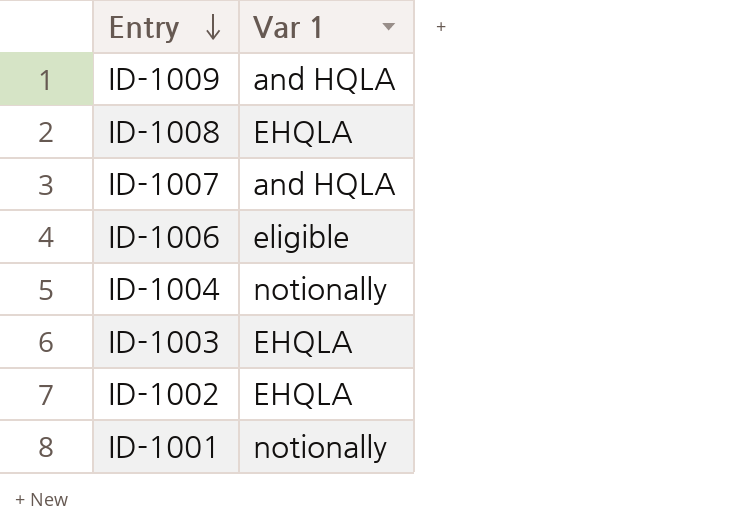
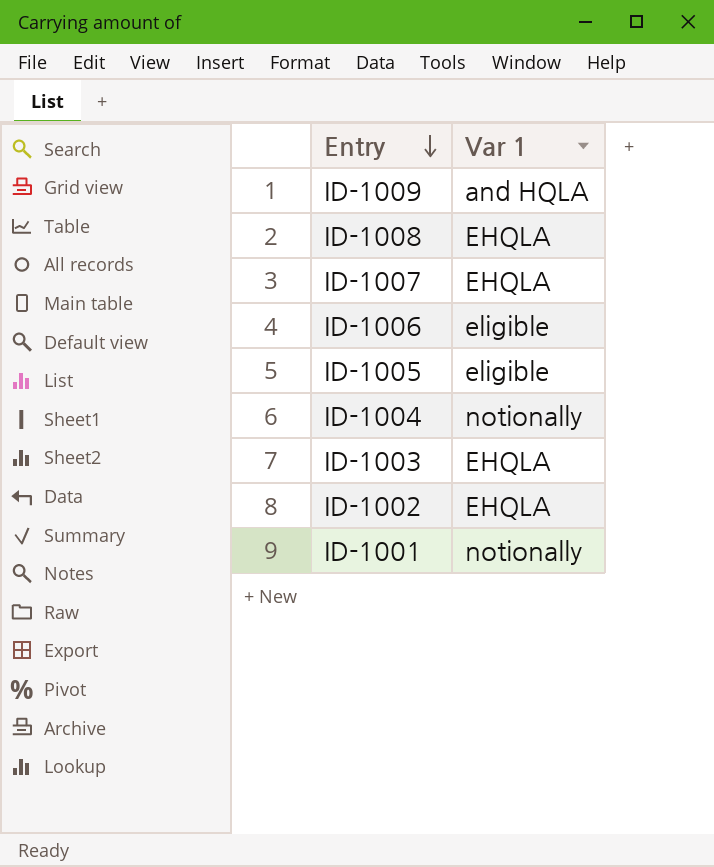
ID-1007 | Var 1: and HQLA -> EHQLA
row ID-1005: none -> eligible

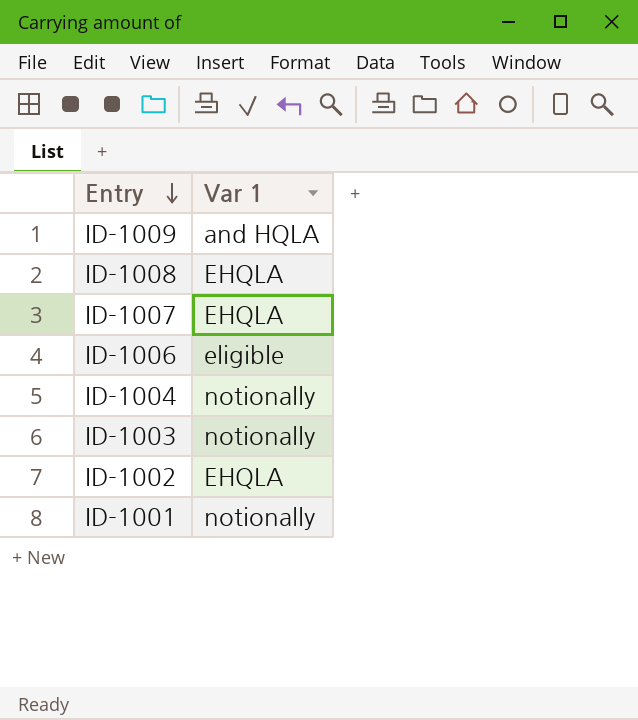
row ID-1005: eligible -> none
ID-1003 | Var 1: EHQLA -> notionally

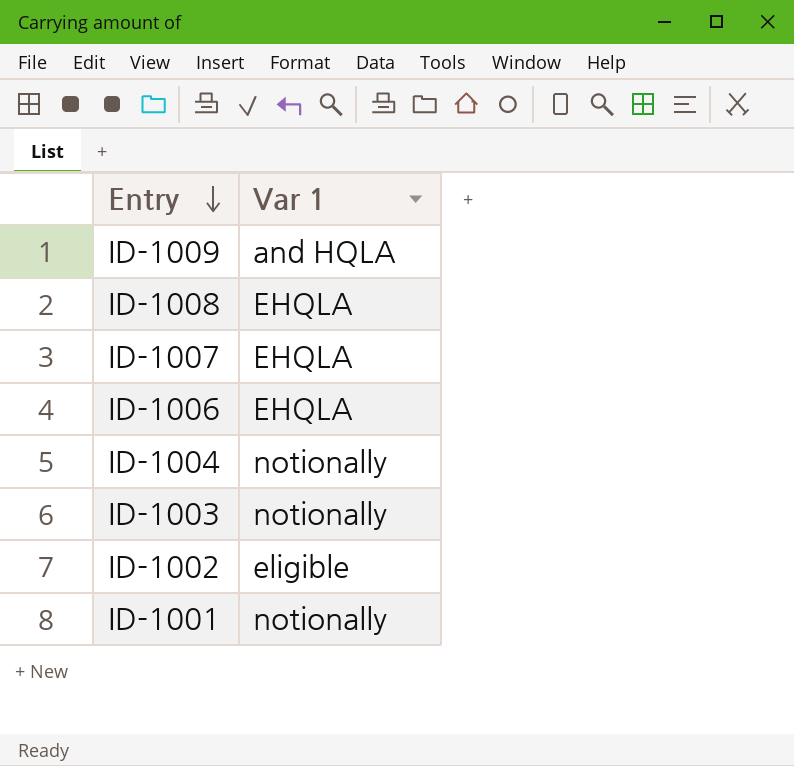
ID-1006 | Var 1: eligible -> EHQLA
ID-1002 | Var 1: EHQLA -> eligible

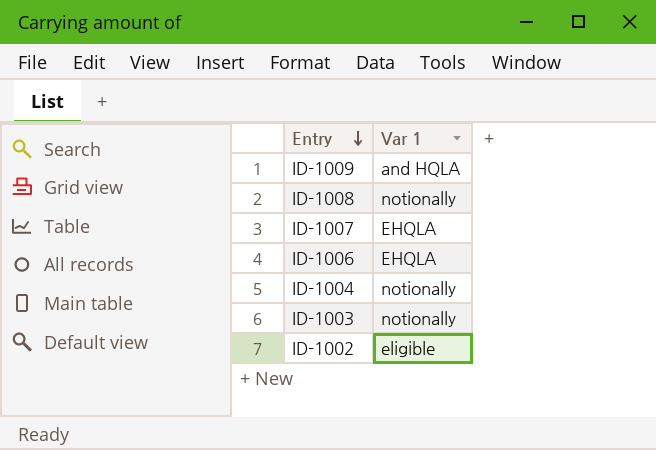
row ID-1001: notionally -> none
ID-1008 | Var 1: EHQLA -> notionally

